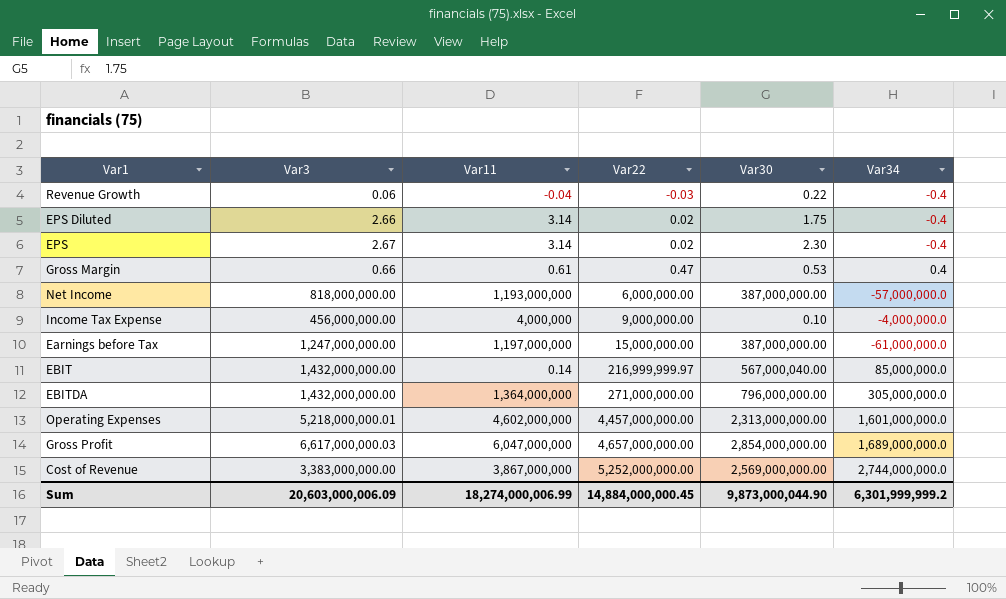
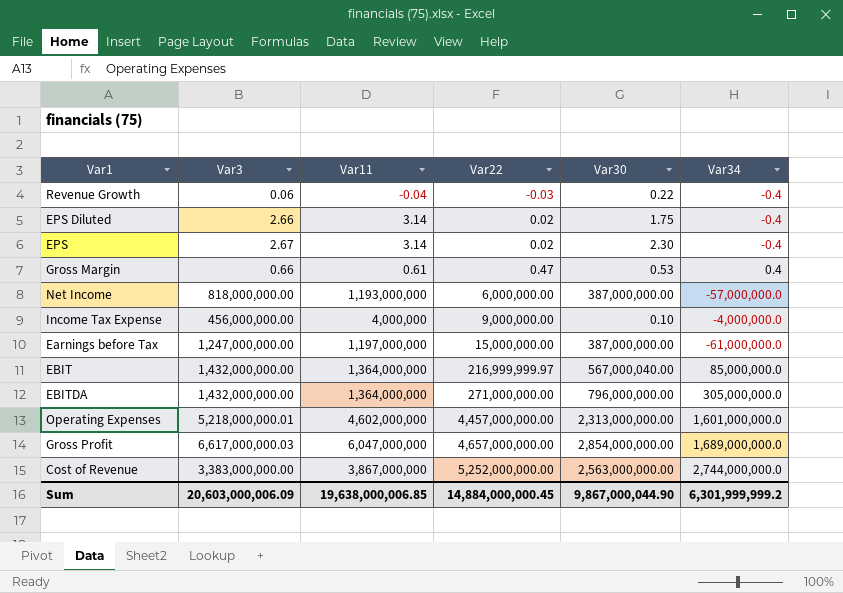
EBIT | Var11: 0.14 -> 1,364,000,000
Cost of Revenue | Var30: 2,569,000,000.00 -> 2,563,000,000.00
Sum | Var11: 18,274,000,006.99 -> 19,638,000,006.85
Sum | Var30: 9,873,000,044.90 -> 9,867,000,044.90

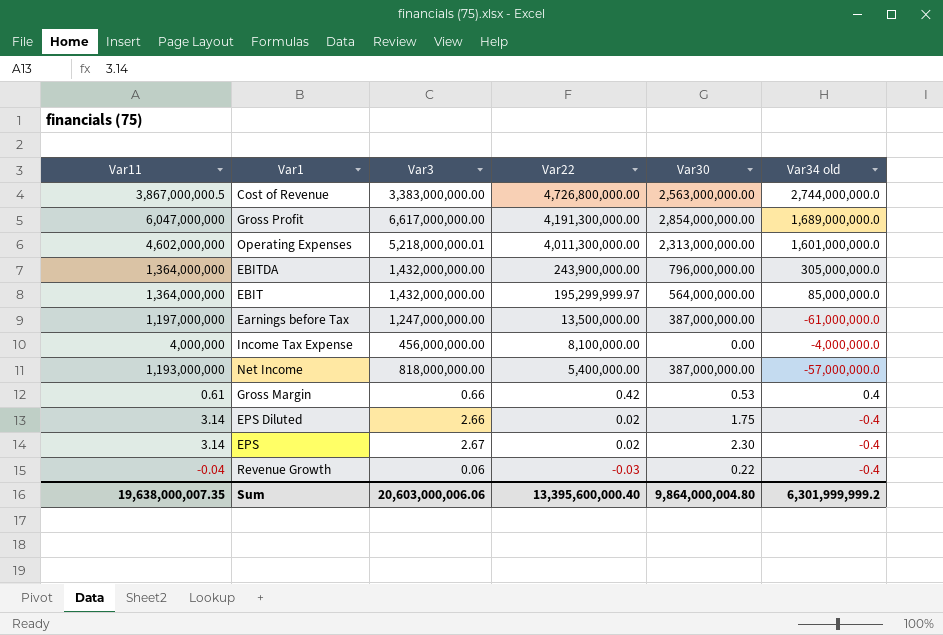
row order: Var22 ascending -> Var22 descending
column Var11 | position: 3 -> 1
column name: Var34 -> Var34 old
Cost of Revenue | Var11: 3,867,000,000 -> 3,867,000,000.5
Cost of Revenue | Var22: 5,252,000,000.00 -> 4,726,800,000.00
Gross Profit | Var3: 6,617,000,000.03 -> 6,617,000,000.00
Gross Profit | Var22: 4,657,000,000.00 -> 4,191,300,000.00
Operating Expenses | Var22: 4,457,000,000.00 -> 4,011,300,000.00
EBITDA | Var22: 271,000,000.00 -> 243,900,000.00
EBIT | Var22: 216,999,999.97 -> 195,299,999.97
EBIT | Var30: 567,000,040.00 -> 564,000,000.00
Earnings before Tax | Var22: 15,000,000.00 -> 13,500,000.00
Income Tax Expense | Var22: 9,000,000.00 -> 8,100,000.00
Income Tax Expense | Var30: 0.10 -> 0.00
Net Income | Var22: 6,000,000.00 -> 5,400,000.00
Gross Margin | Var22: 0.47 -> 0.42
Sum | Var11: 19,638,000,006.85 -> 19,638,000,007.35
Sum | Var3: 20,603,000,006.09 -> 20,603,000,006.06
Sum | Var22: 14,884,000,000.45 -> 13,395,600,000.40
Sum | Var30: 9,867,000,044.90 -> 9,864,000,004.80

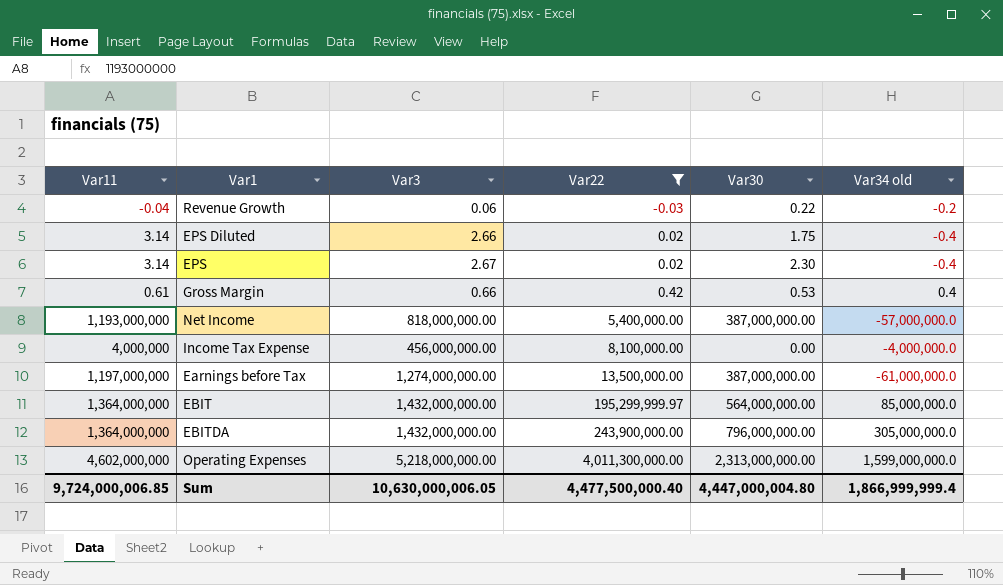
filter: none -> Var22 <= 4,011,300,000.00
row order: Var22 descending -> Var22 ascending
Revenue Growth | Var34 old: -0.4 -> -0.2
Earnings before Tax | Var3: 1,247,000,000.00 -> 1,274,000,000.00
Operating Expenses | Var3: 5,218,000,000.01 -> 5,218,000,000.00
Operating Expenses | Var34 old: 1,601,000,000.0 -> 1,599,000,000.0
Sum | Var11: 19,638,000,007.35 -> 9,724,000,006.85
Sum | Var3: 20,603,000,006.06 -> 10,630,000,006.05
Sum | Var22: 13,395,600,000.40 -> 4,477,500,000.40
Sum | Var30: 9,864,000,004.80 -> 4,447,000,004.80
Sum | Var34 old: 6,301,999,999.2 -> 1,866,999,999.4

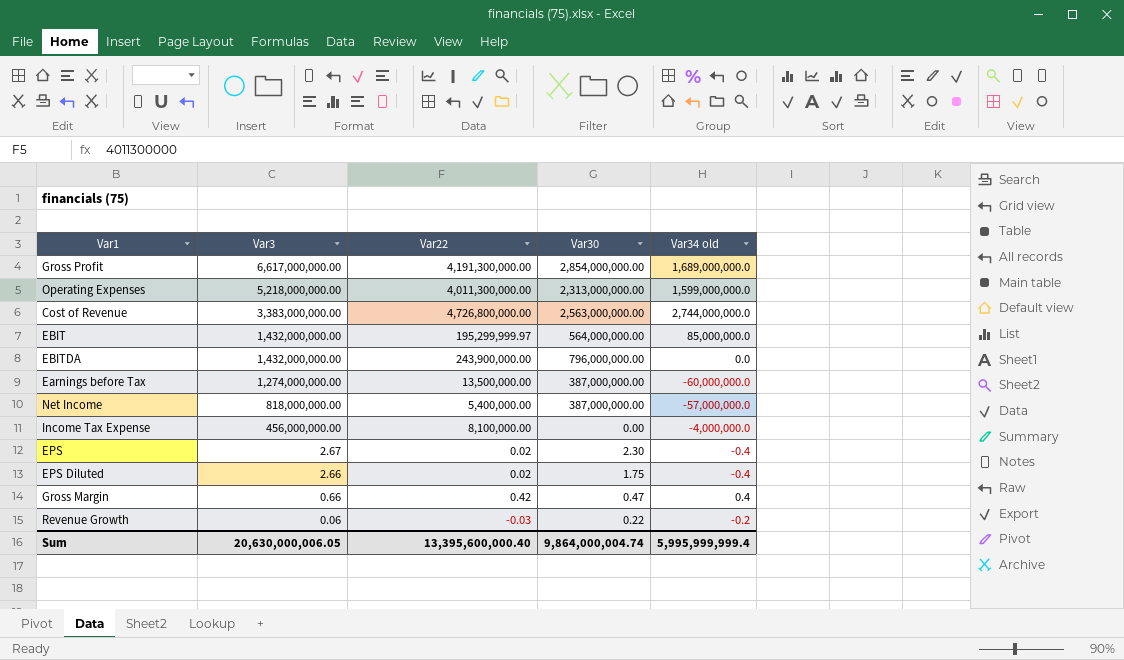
filter: Var22 <= 4,011,300,000.00 -> none
row order: Var22 ascending -> Var3 descending
column Var11 | position: 1 -> none
EBITDA | Var34 old: 305,000,000.0 -> 0.0
Earnings before Tax | Var34 old: -61,000,000.0 -> -60,000,000.0
Gross Margin | Var30: 0.53 -> 0.47
Sum | Var3: 10,630,000,006.05 -> 20,630,000,006.05
Sum | Var22: 4,477,500,000.40 -> 13,395,600,000.40
Sum | Var30: 4,447,000,004.80 -> 9,864,000,004.74
Sum | Var34 old: 1,866,999,999.4 -> 5,995,999,999.4

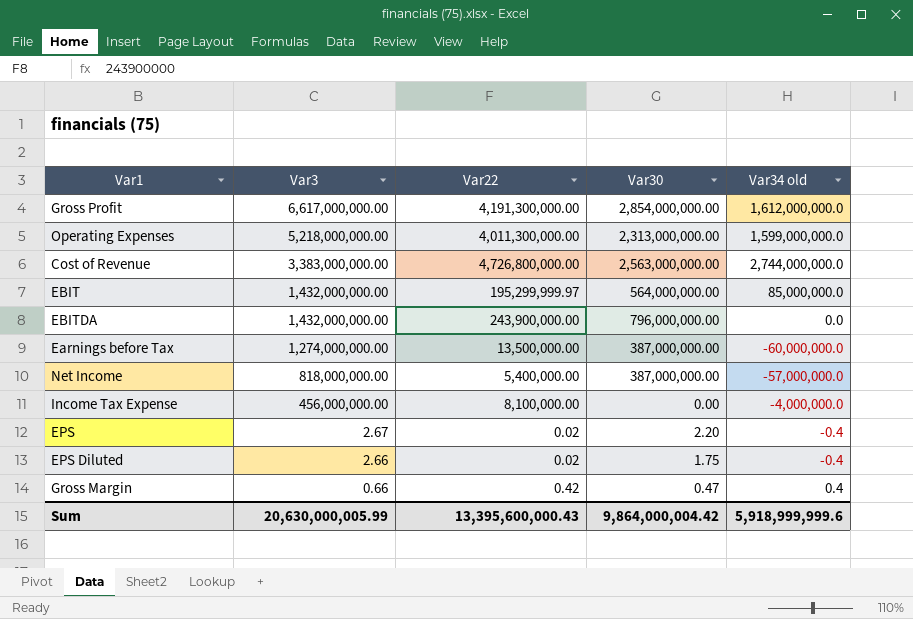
row Revenue Growth: 0.06 | -0.03 | 0.22 | -0.2 -> none
Gross Profit | Var34 old: 1,689,000,000.0 -> 1,612,000,000.0
EPS | Var30: 2.30 -> 2.20
Sum | Var3: 20,630,000,006.05 -> 20,630,000,005.99
Sum | Var22: 13,395,600,000.40 -> 13,395,600,000.43
Sum | Var30: 9,864,000,004.74 -> 9,864,000,004.42
Sum | Var34 old: 5,995,999,999.4 -> 5,918,999,999.6

